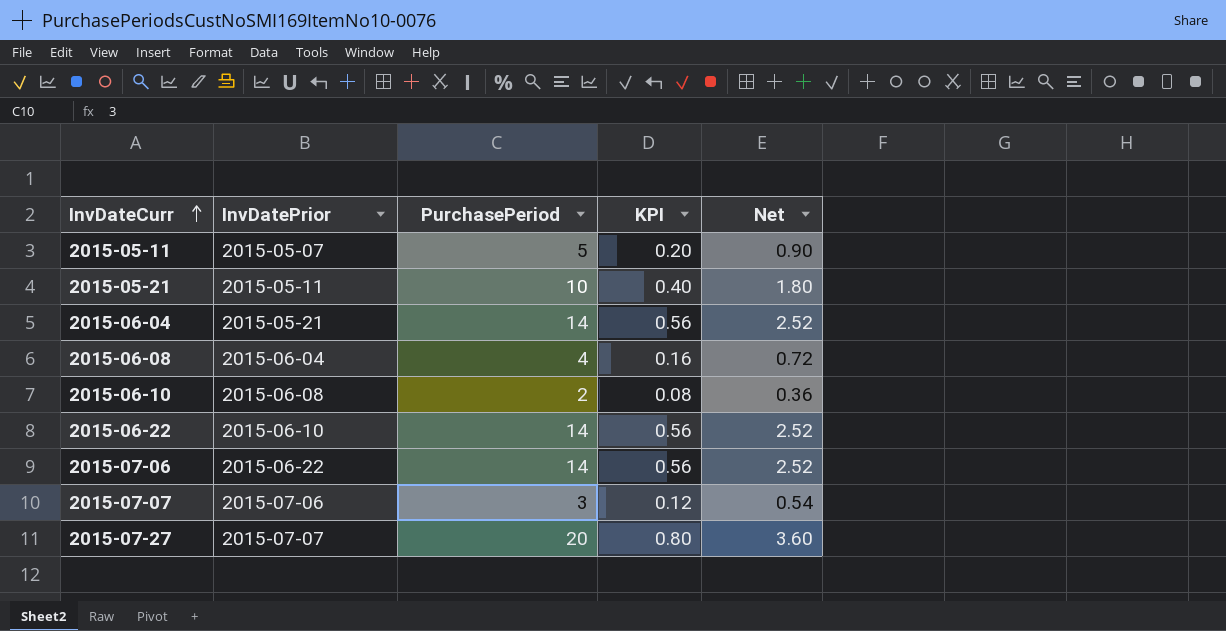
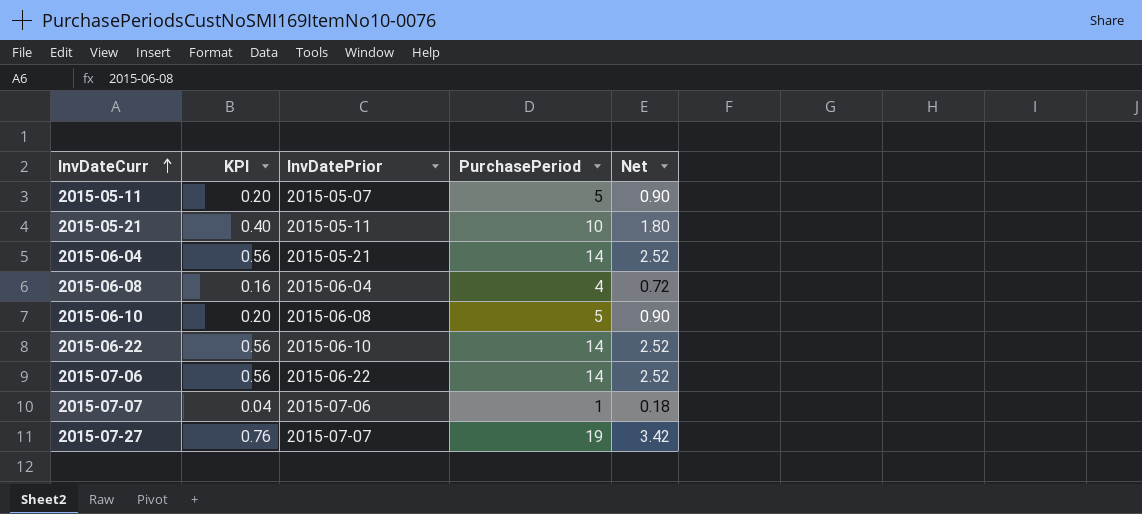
column KPI | position: 4 -> 2
2015-06-10 | KPI: 0.08 -> 0.20
2015-06-10 | PurchasePeriod: 2 -> 5
2015-06-10 | Net: 0.36 -> 0.90
2015-07-07 | KPI: 0.12 -> 0.04
2015-07-07 | PurchasePeriod: 3 -> 1
2015-07-07 | Net: 0.54 -> 0.18
2015-07-27 | KPI: 0.80 -> 0.76
2015-07-27 | PurchasePeriod: 20 -> 19
2015-07-27 | Net: 3.60 -> 3.42

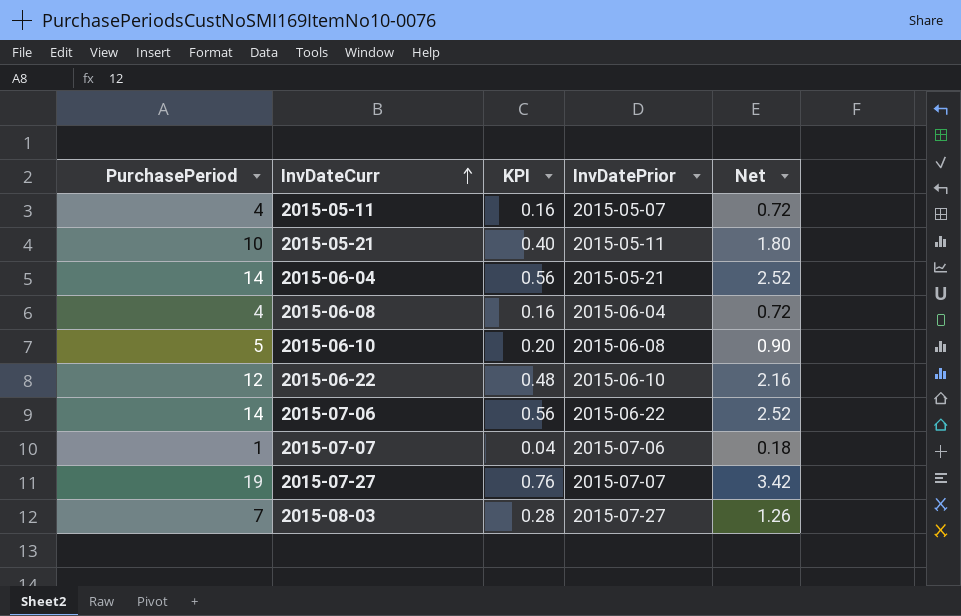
column PurchasePeriod | position: 4 -> 1
2015-05-11 | PurchasePeriod: 5 -> 4
2015-05-11 | KPI: 0.20 -> 0.16
2015-05-11 | Net: 0.90 -> 0.72
2015-06-22 | PurchasePeriod: 14 -> 12
2015-06-22 | KPI: 0.56 -> 0.48
2015-06-22 | Net: 2.52 -> 2.16
row 2015-08-03: none -> 7 | 0.28 | 2015-07-27 | 1.26

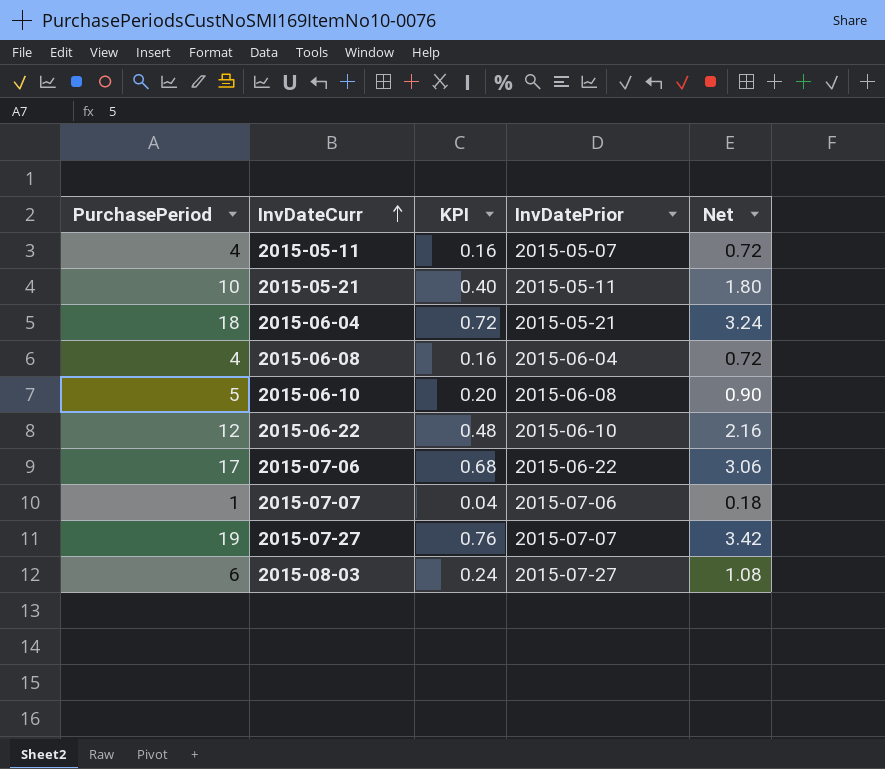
2015-06-04 | PurchasePeriod: 14 -> 18
2015-06-04 | KPI: 0.56 -> 0.72
2015-06-04 | Net: 2.52 -> 3.24
2015-07-06 | PurchasePeriod: 14 -> 17
2015-07-06 | KPI: 0.56 -> 0.68
2015-07-06 | Net: 2.52 -> 3.06
2015-08-03 | PurchasePeriod: 7 -> 6
2015-08-03 | KPI: 0.28 -> 0.24
2015-08-03 | Net: 1.26 -> 1.08

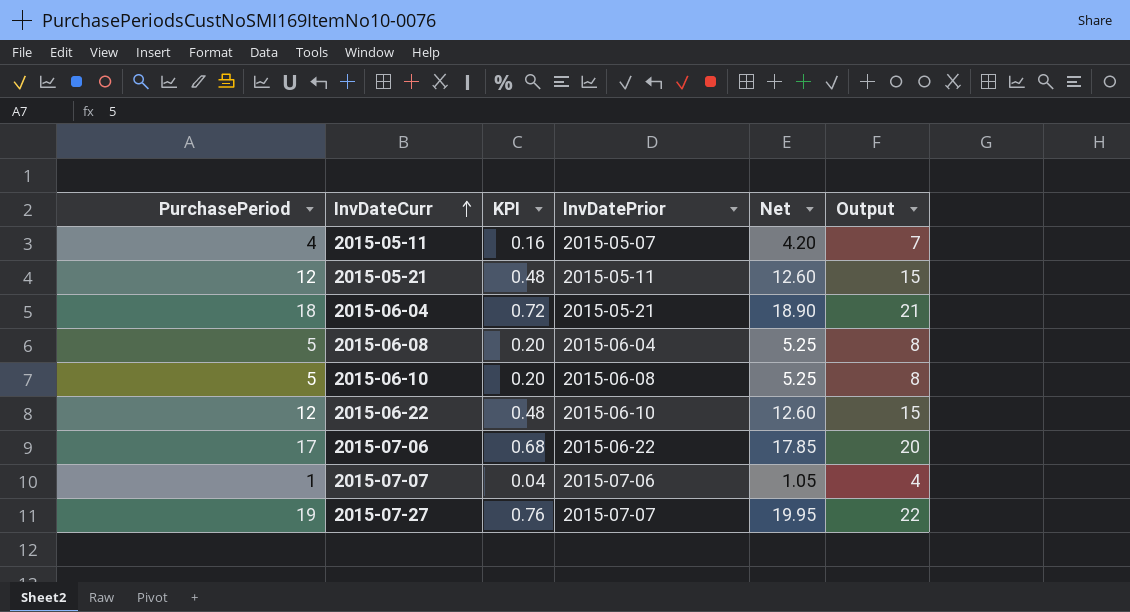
column Net | formula: [PurchasePeriod] * 0.18 -> [PurchasePeriod] * 1.05
column Output | formula: none -> [PurchasePeriod] + 3
row 2015-08-03: 6 | 0.24 | 2015-07-27 | 1.08 -> none
2015-05-21 | PurchasePeriod: 10 -> 12
2015-05-21 | KPI: 0.40 -> 0.48
2015-06-08 | PurchasePeriod: 4 -> 5
2015-06-08 | KPI: 0.16 -> 0.20

